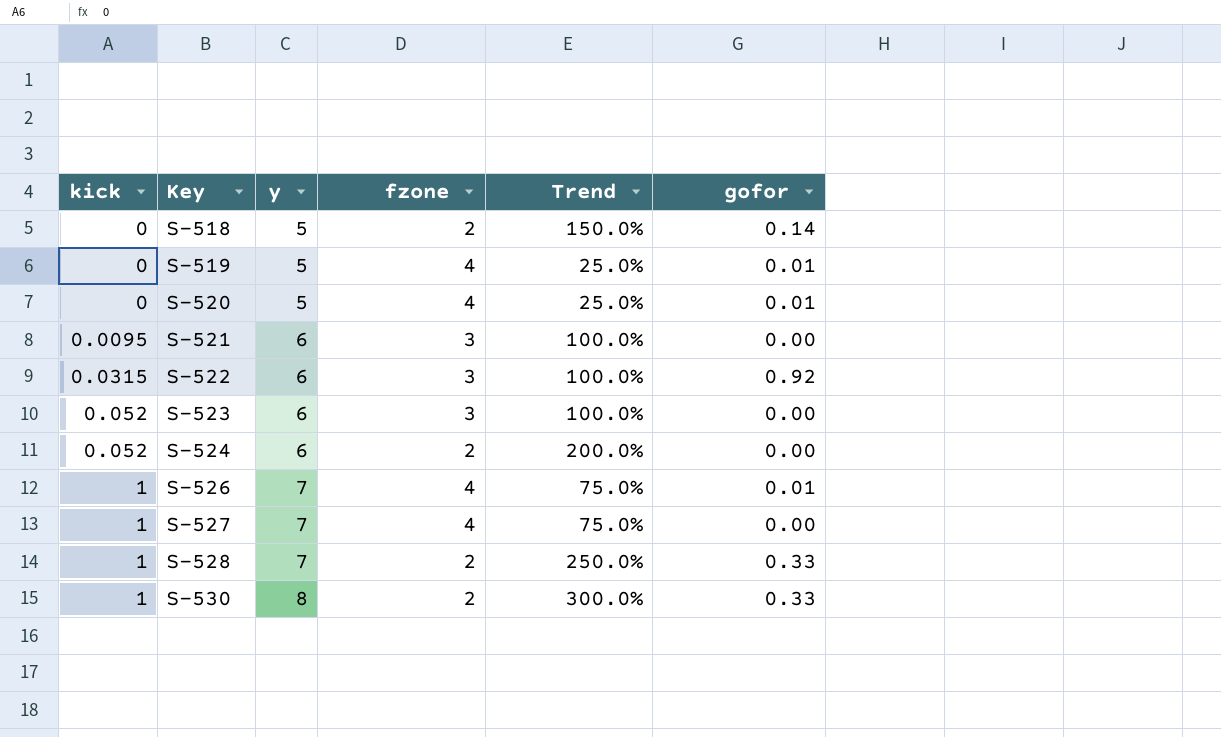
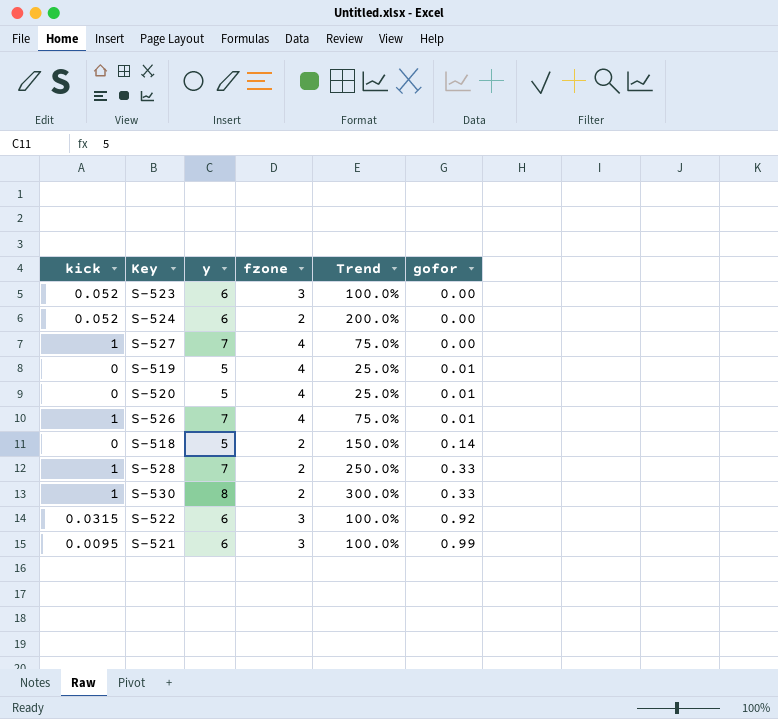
row order: kick ascending -> gofor ascending
S-521 | gofor: 0.00 -> 0.99

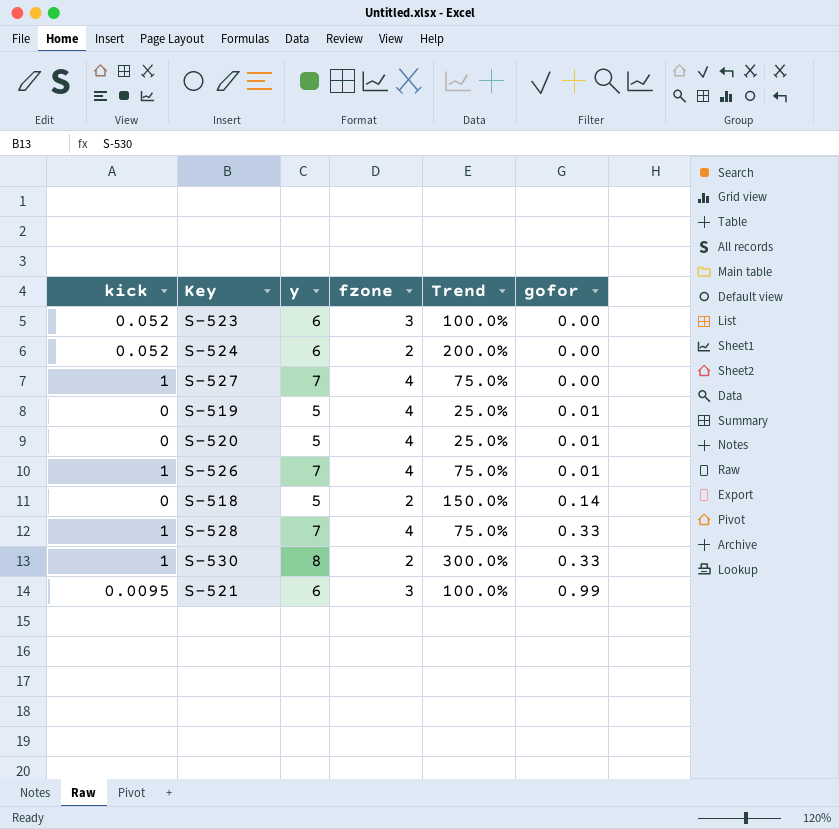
row S-522: 0.0315 | 6 | 3 | 100.0% | 0.92 -> none
S-528 | fzone: 2 -> 4
S-528 | Trend: 250.0% -> 75.0%

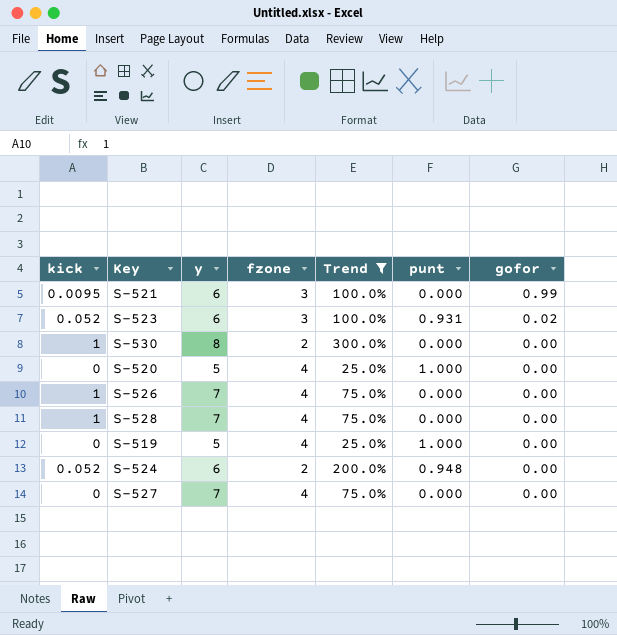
filter: none -> Trend != 150.0%
row order: gofor ascending -> gofor descending
column punt | position: none -> 6
S-523 | gofor: 0.00 -> 0.02
S-530 | gofor: 0.33 -> 0.00
S-520 | gofor: 0.01 -> 0.00
S-526 | gofor: 0.01 -> 0.00
S-528 | gofor: 0.33 -> 0.00
S-519 | gofor: 0.01 -> 0.00
S-527 | kick: 1 -> 0

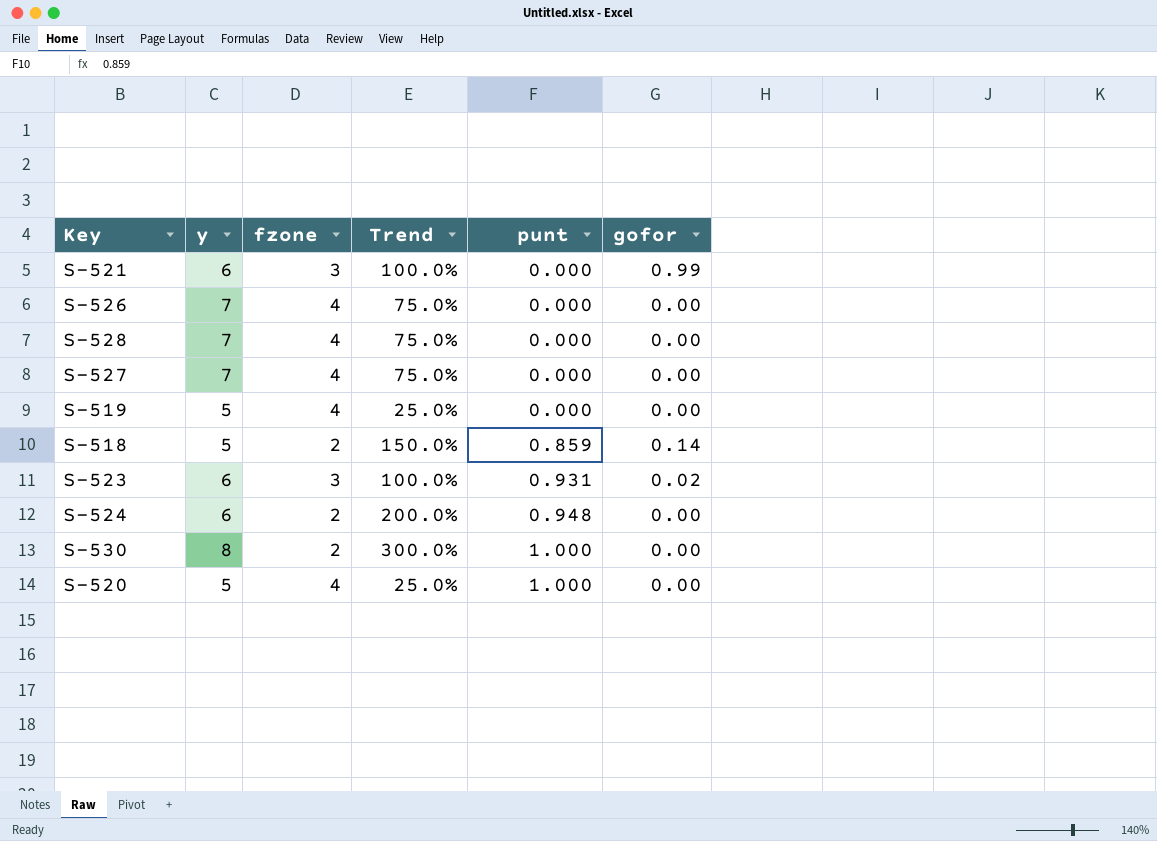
filter: Trend != 150.0% -> none
row order: gofor descending -> punt ascending
column kick | position: 1 -> none
S-519 | punt: 1.000 -> 0.000
S-530 | punt: 0.000 -> 1.000

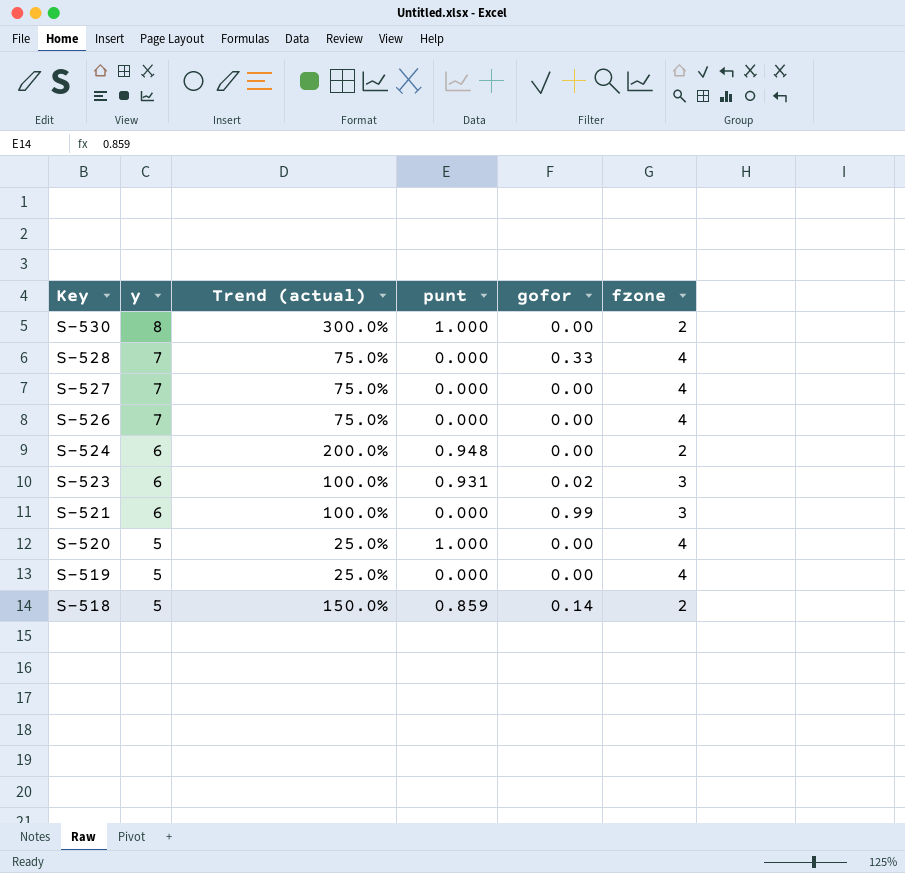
row order: punt ascending -> Key descending
column name: Trend -> Trend (actual)
column fzone | position: 3 -> 6
S-528 | gofor: 0.00 -> 0.33

